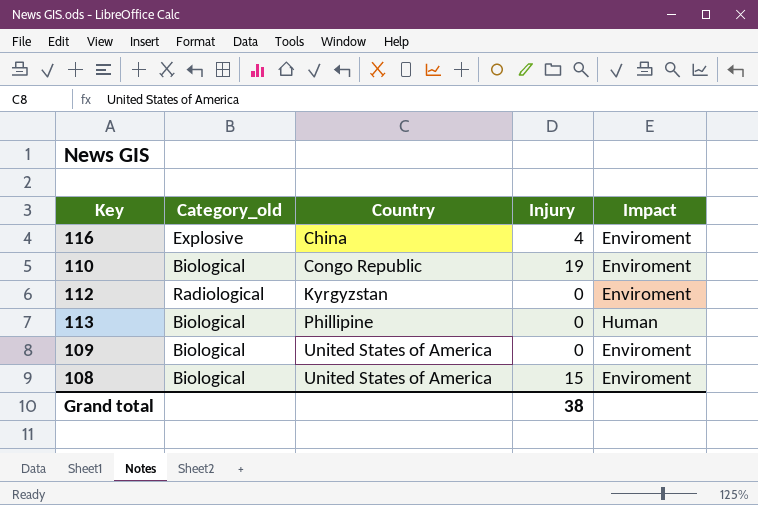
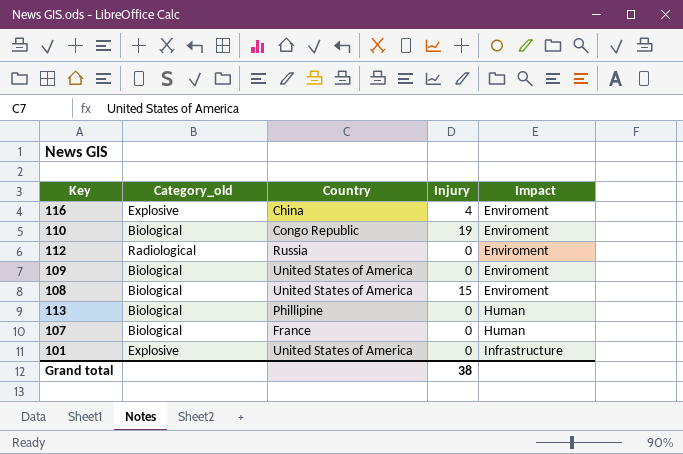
row order: Country ascending -> Impact ascending
112 | Country: Kyrgyzstan -> Russia
row 107: none -> Biological | France | 0 | Human
row 101: none -> Explosive | United States of America | 0 | Infrastructure

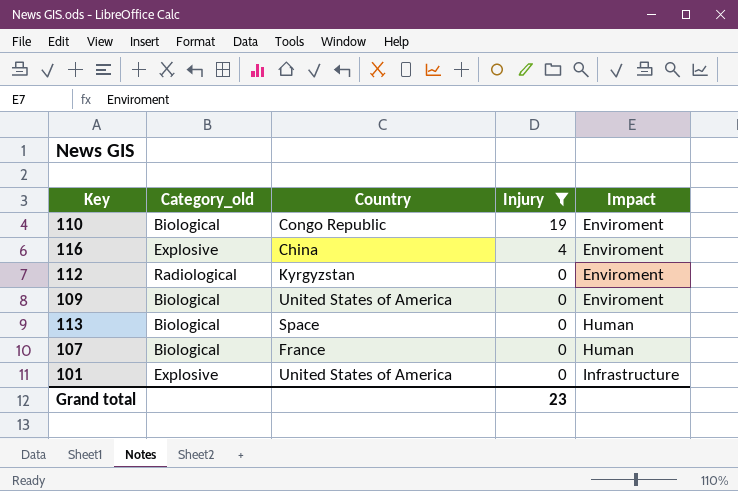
filter: none -> Injury != 15
row order: Impact ascending -> Injury descending
112 | Country: Russia -> Kyrgyzstan
113 | Country: Phillipine -> Space
Grand total | Injury: 38 -> 23

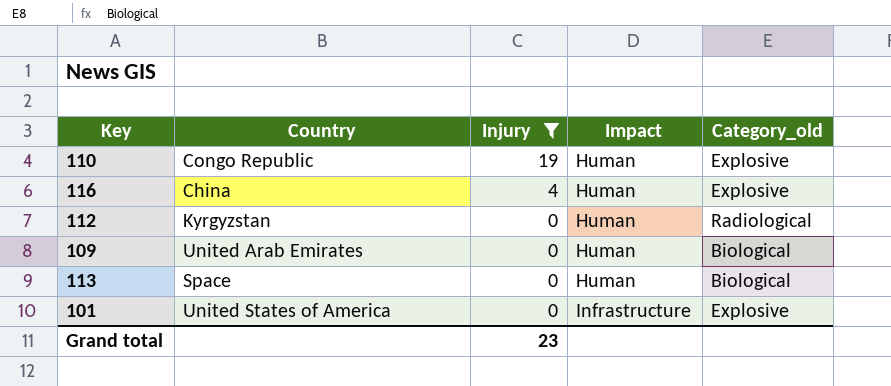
column Category_old | position: 2 -> 5
row 107: Biological | France | 0 | Human -> none
110 | Impact: Enviroment -> Human
110 | Category_old: Biological -> Explosive
116 | Impact: Enviroment -> Human
112 | Impact: Enviroment -> Human
109 | Country: United States of America -> United Arab Emirates
109 | Impact: Enviroment -> Human

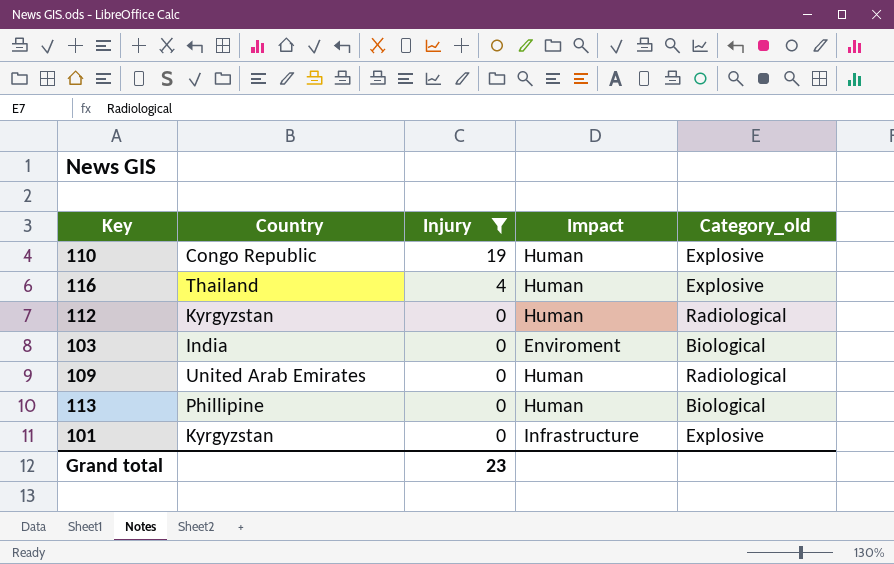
116 | Country: China -> Thailand
row 103: none -> India | 0 | Enviroment | Biological
109 | Category_old: Biological -> Radiological
113 | Country: Space -> Phillipine
101 | Country: United States of America -> Kyrgyzstan

